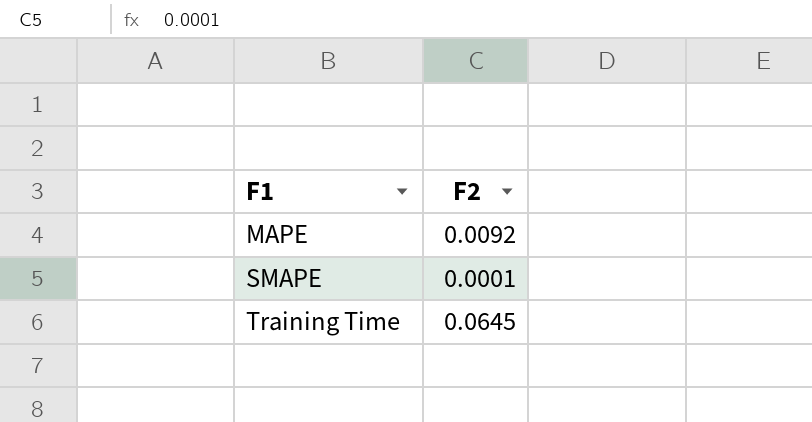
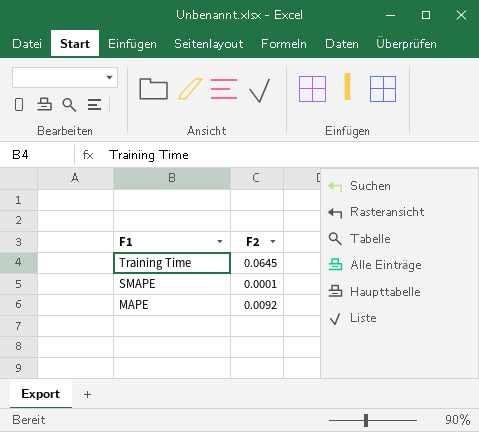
row order: F1 ascending -> F1 descending

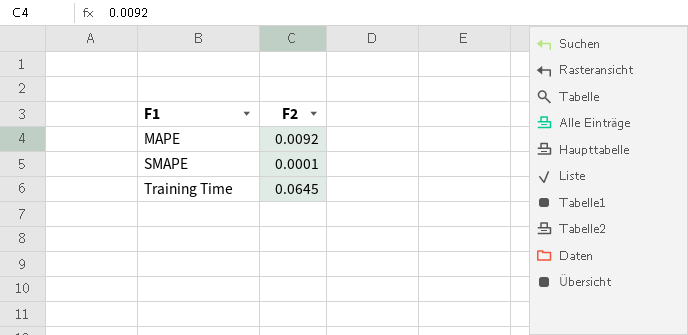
row order: F1 descending -> F1 ascending

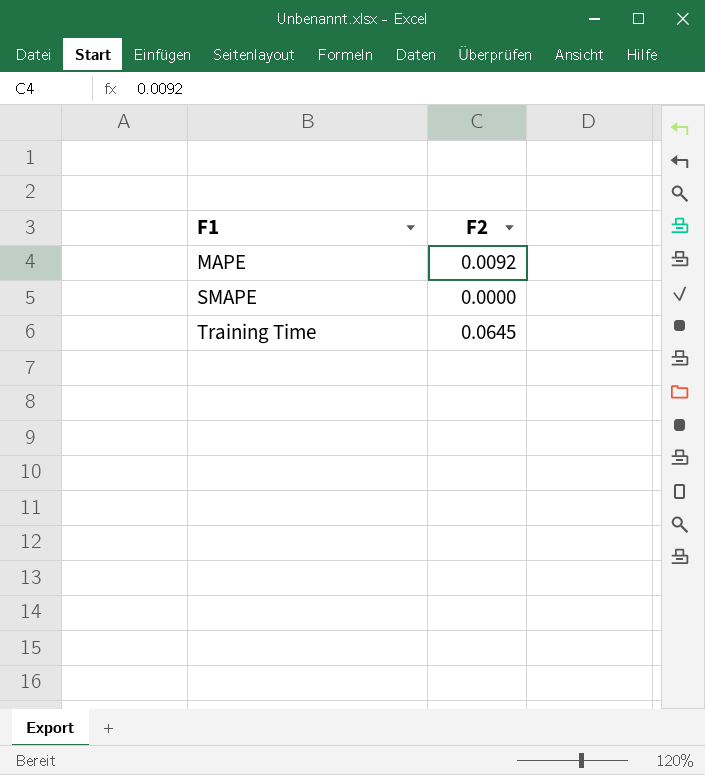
SMAPE | F2: 0.0001 -> 0.0000

